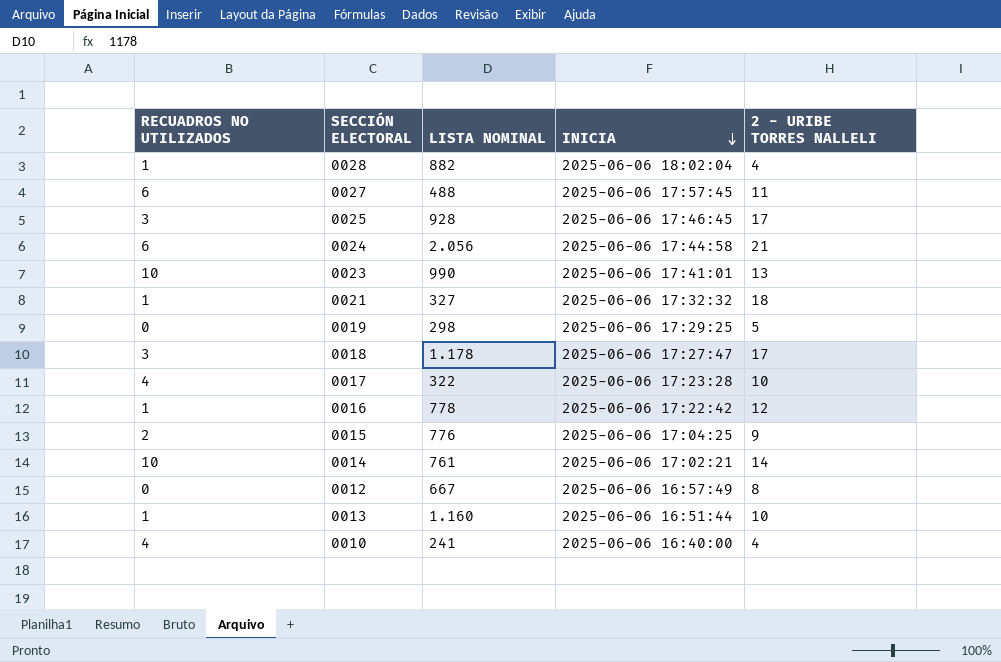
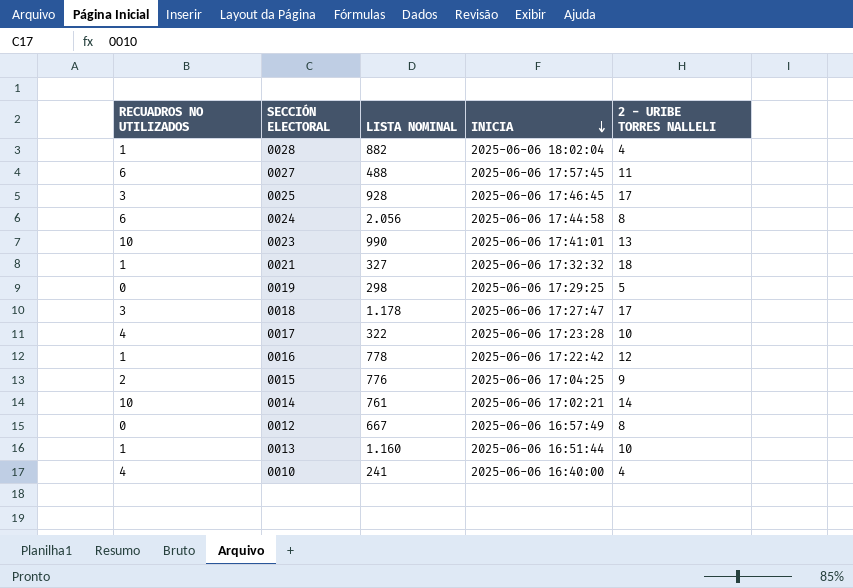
0024 | 2 - URIBE TORRES NALLELI: 21 -> 8

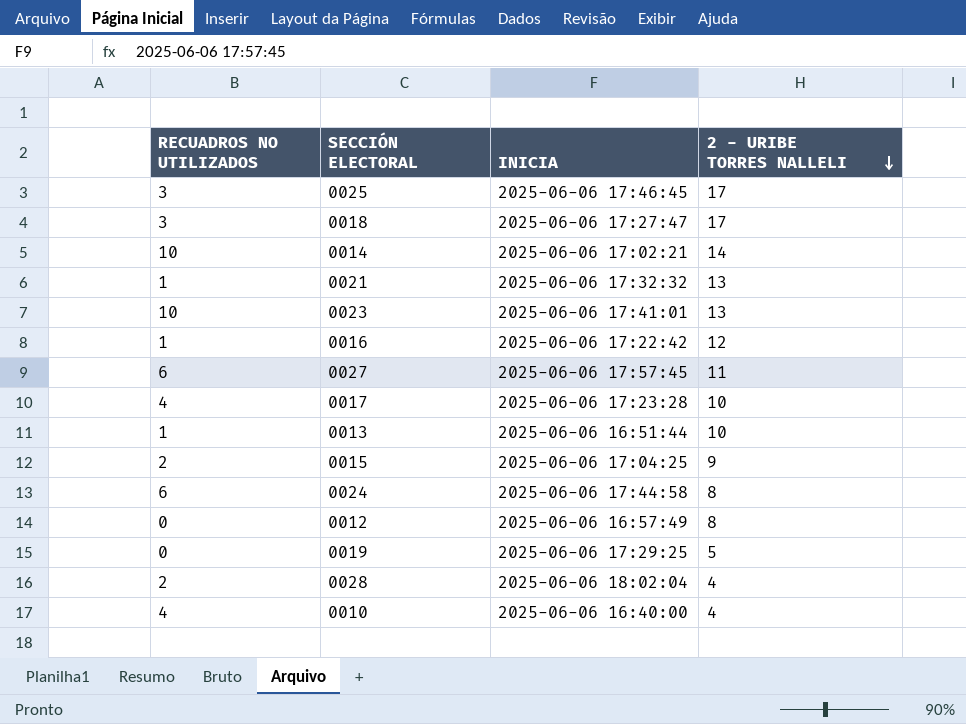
row order: INICIA descending -> 2 - URIBE TORRES NALLELI descending
column LISTA NOMINAL | position: 3 -> none
0021 | 2 - URIBE TORRES NALLELI: 18 -> 13
0028 | RECUADROS NO UTILIZADOS: 1 -> 2

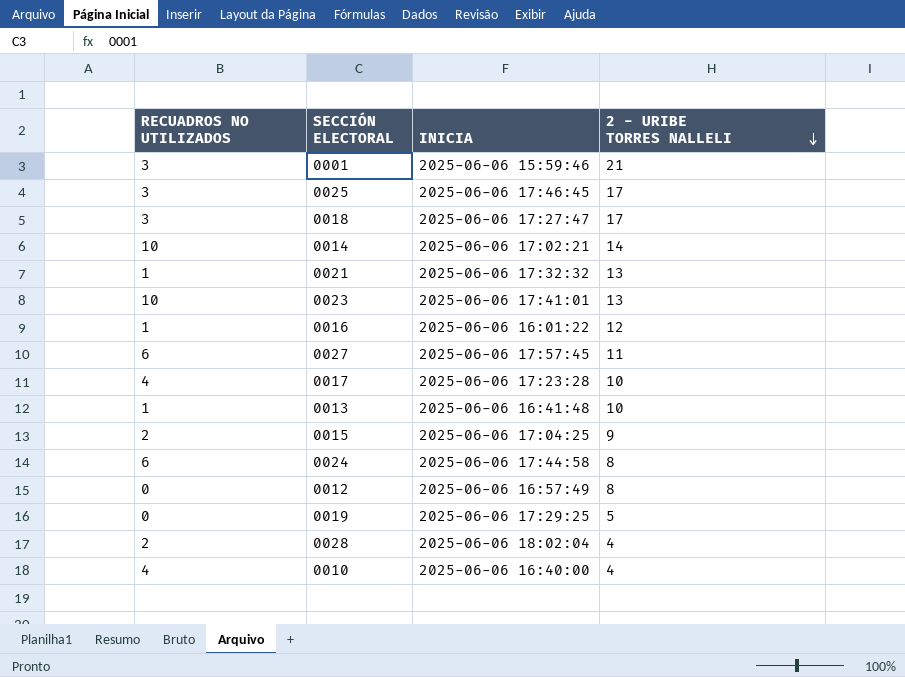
row 0001: none -> 3 | 2025-06-06 15:59:46 | 21
0016 | INICIA: 2025-06-06 17:22:42 -> 2025-06-06 16:01:22
0013 | INICIA: 2025-06-06 16:51:44 -> 2025-06-06 16:41:48

